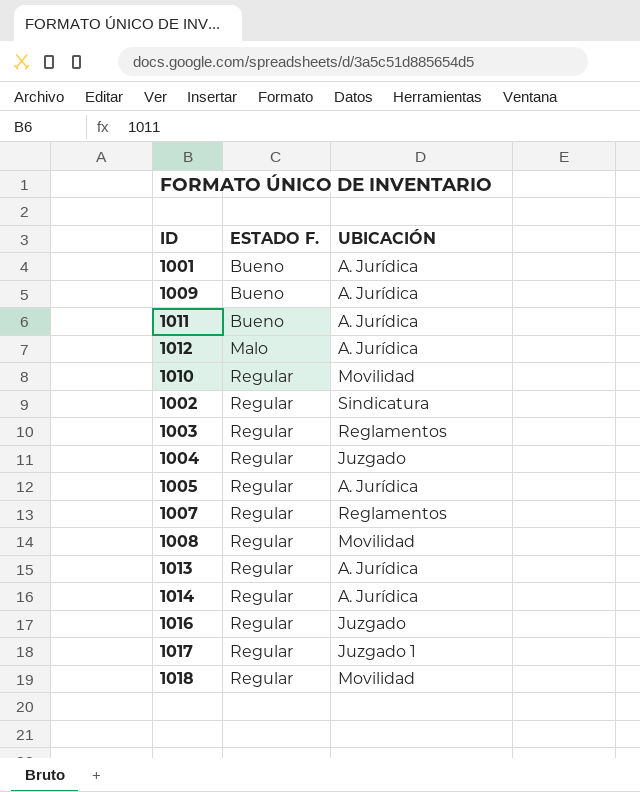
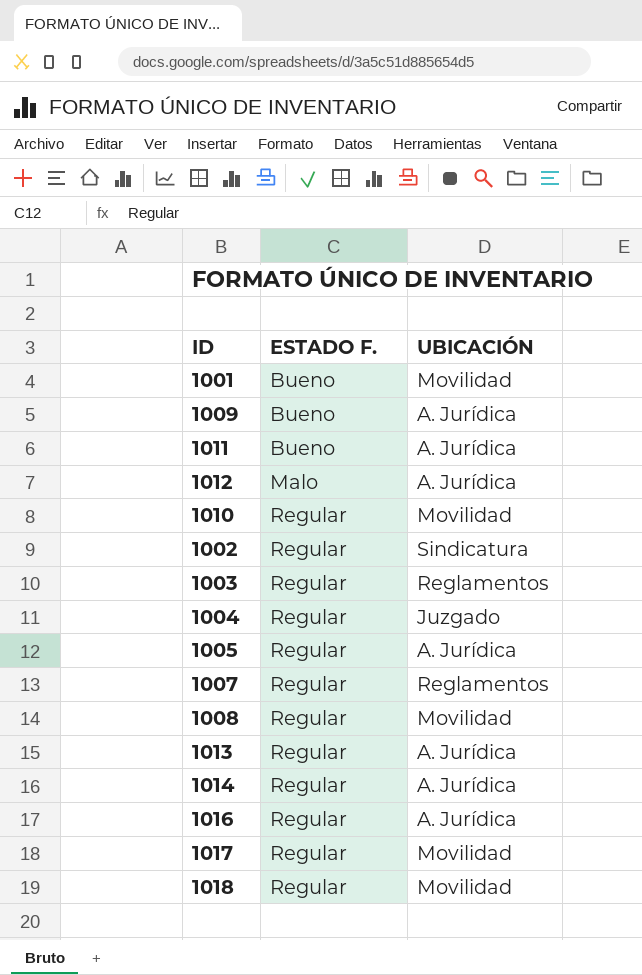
1001 | UBICACIÓN: A. Jurídica -> Movilidad
1016 | UBICACIÓN: Juzgado -> A. Jurídica
1017 | UBICACIÓN: Juzgado 1 -> Movilidad

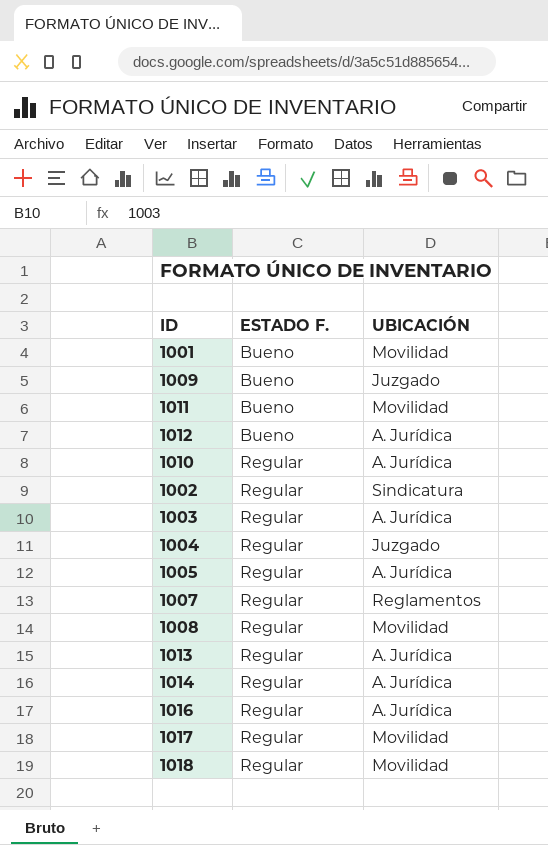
1009 | UBICACIÓN: A. Jurídica -> Juzgado
1011 | UBICACIÓN: A. Jurídica -> Movilidad
1012 | ESTADO F.: Malo -> Bueno
1010 | UBICACIÓN: Movilidad -> A. Jurídica
1003 | UBICACIÓN: Reglamentos -> A. Jurídica

